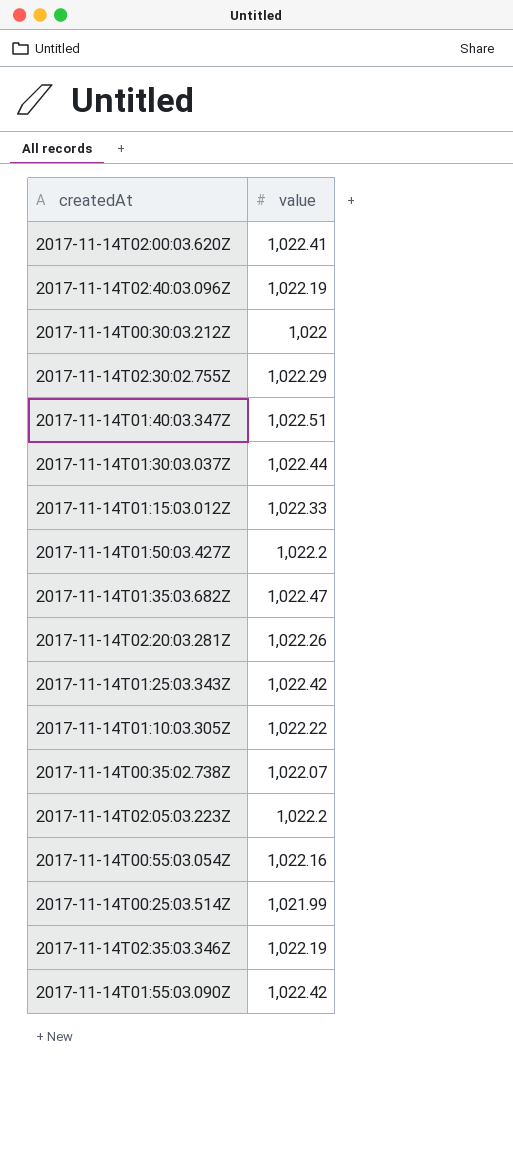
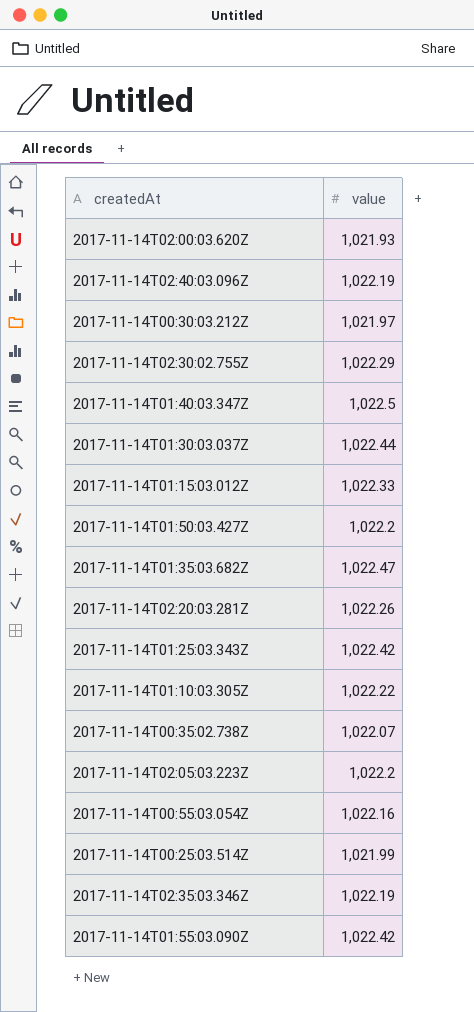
2017-11-14T02:00:03.620Z | value: 1,022.41 -> 1,021.93
2017-11-14T00:30:03.212Z | value: 1,022 -> 1,021.97
2017-11-14T01:40:03.347Z | value: 1,022.51 -> 1,022.5

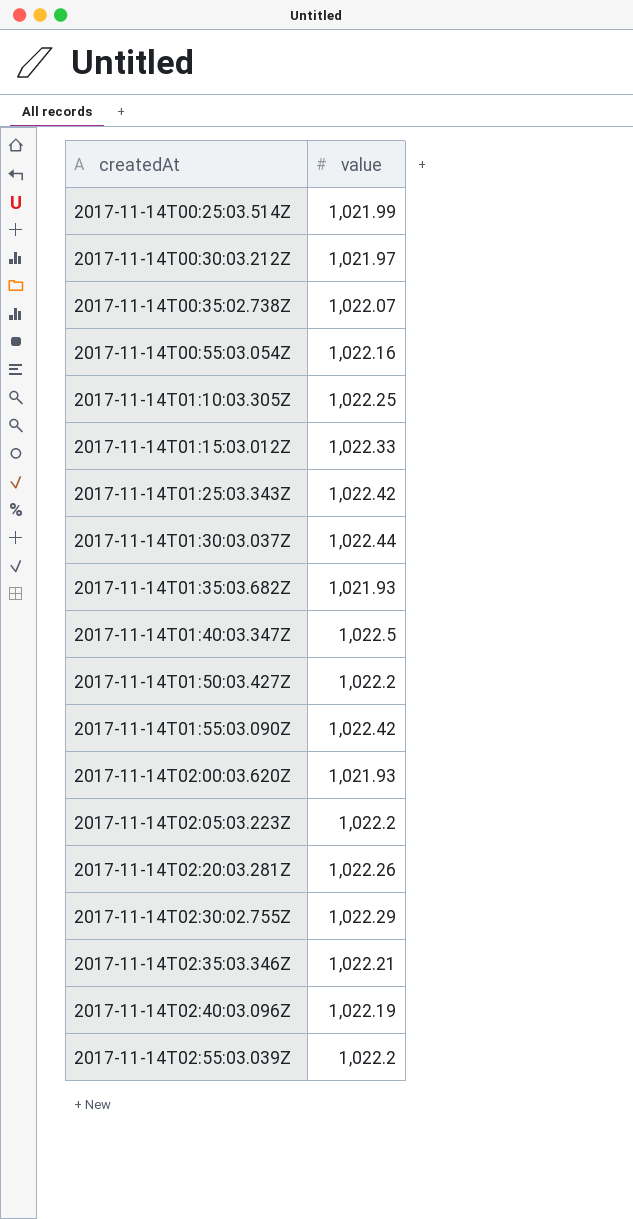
row order: none -> createdAt ascending
2017-11-14T01:10:03.305Z | value: 1,022.22 -> 1,022.25
2017-11-14T01:35:03.682Z | value: 1,022.47 -> 1,021.93
2017-11-14T02:35:03.346Z | value: 1,022.19 -> 1,022.21
row 2017-11-14T02:55:03.039Z: none -> 1,022.2

